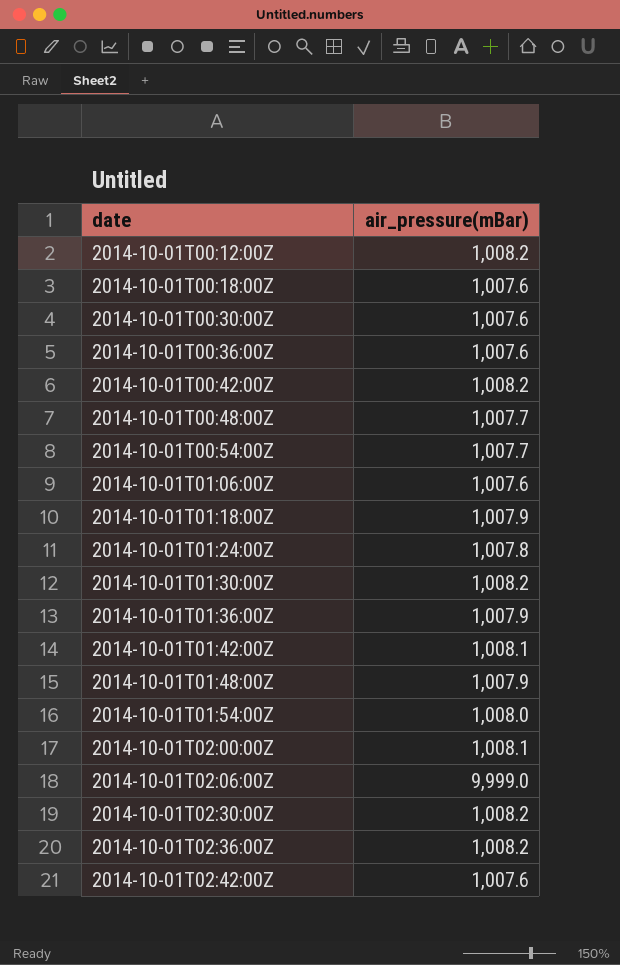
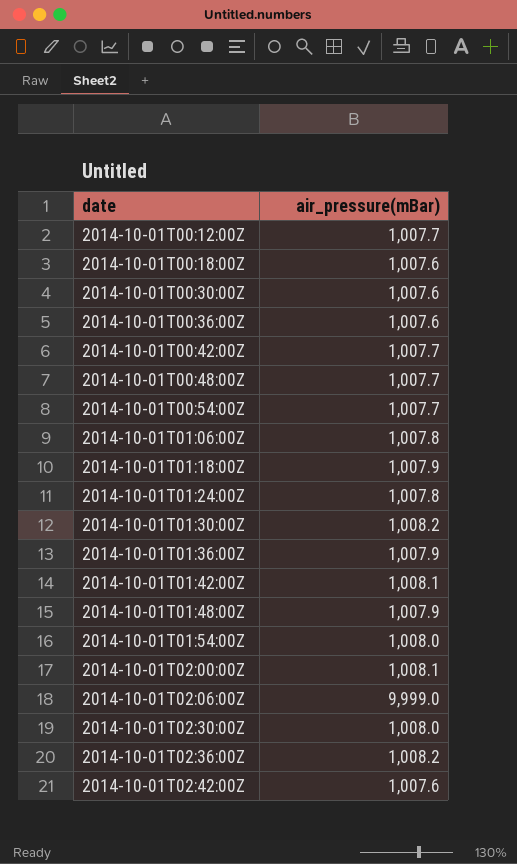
2014-10-01T00:12:00Z | air_pressure(mBar): 1,008.2 -> 1,007.7
2014-10-01T00:42:00Z | air_pressure(mBar): 1,008.2 -> 1,007.7
2014-10-01T01:06:00Z | air_pressure(mBar): 1,007.6 -> 1,007.8
2014-10-01T02:30:00Z | air_pressure(mBar): 1,008.2 -> 1,008.0

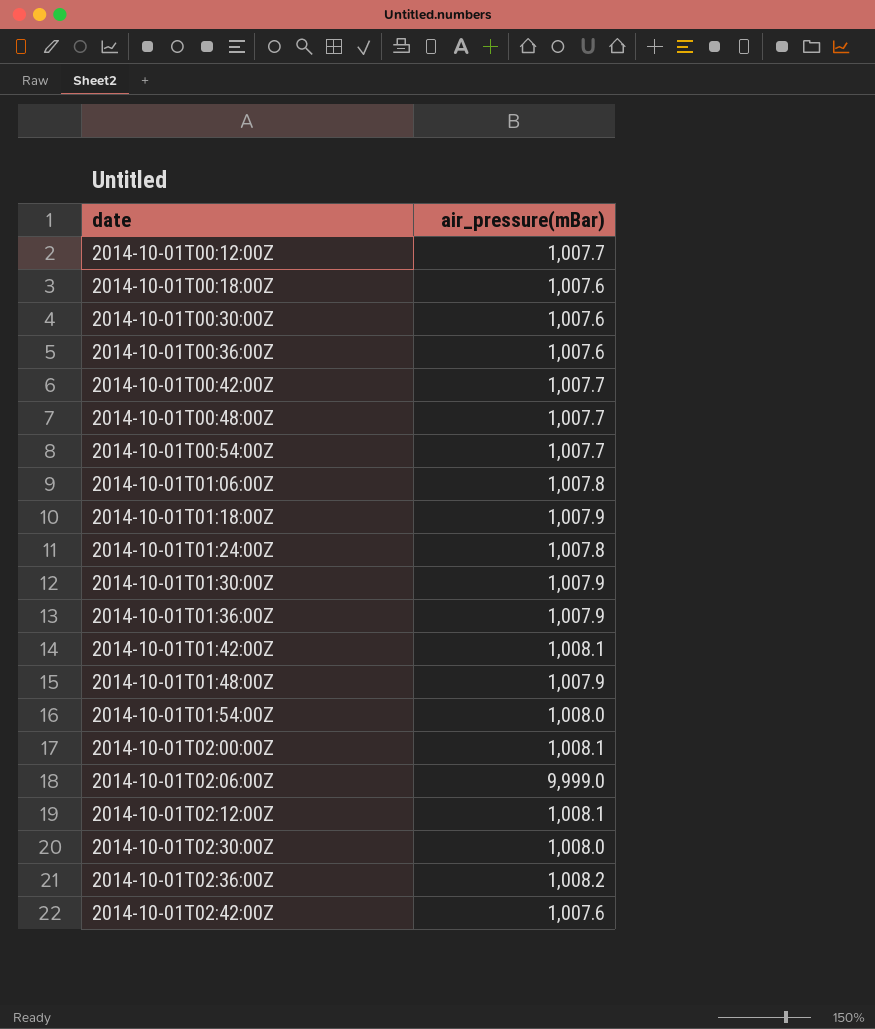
2014-10-01T01:30:00Z | air_pressure(mBar): 1,008.2 -> 1,007.9
row 2014-10-01T02:12:00Z: none -> 1,008.1

